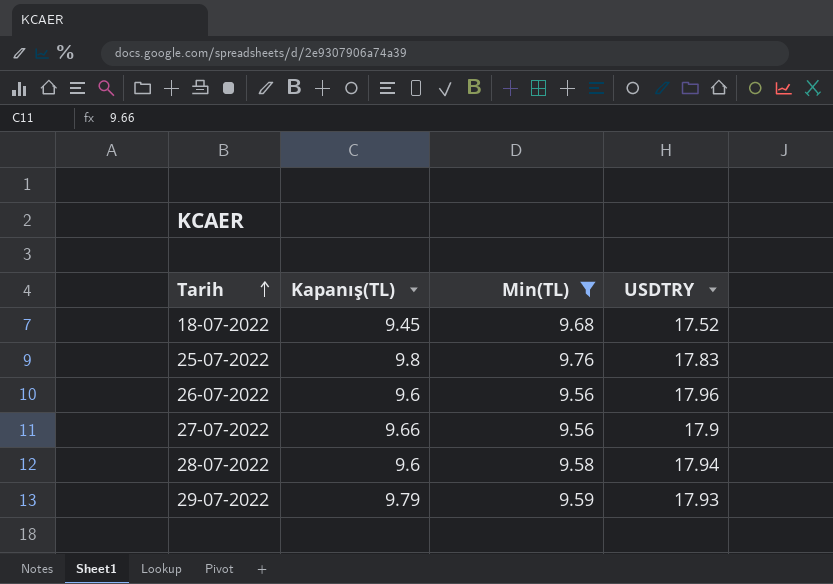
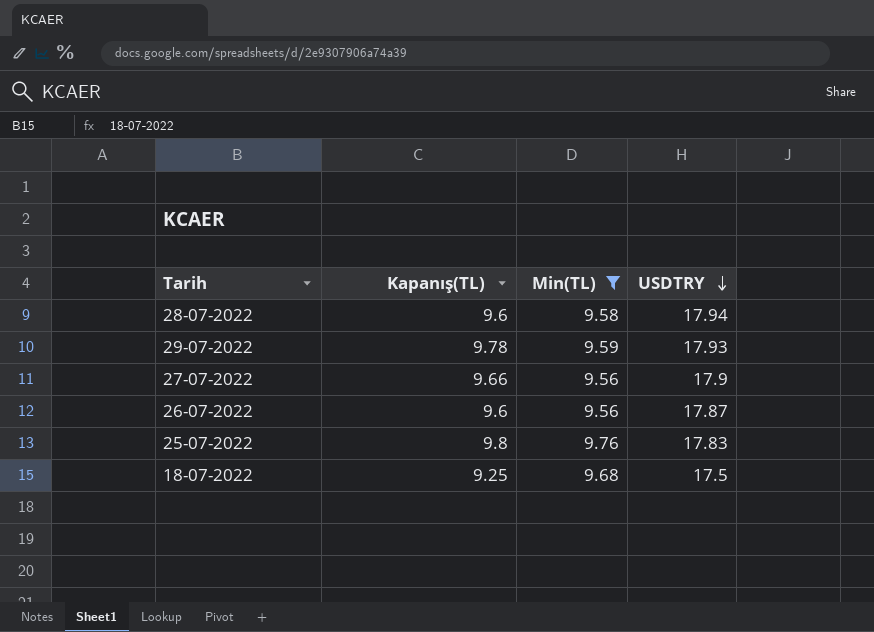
row order: Tarih ascending -> USDTRY descending
29-07-2022 | Kapanış(TL): 9.79 -> 9.78
26-07-2022 | USDTRY: 17.96 -> 17.87
18-07-2022 | Kapanış(TL): 9.45 -> 9.25
18-07-2022 | USDTRY: 17.52 -> 17.5

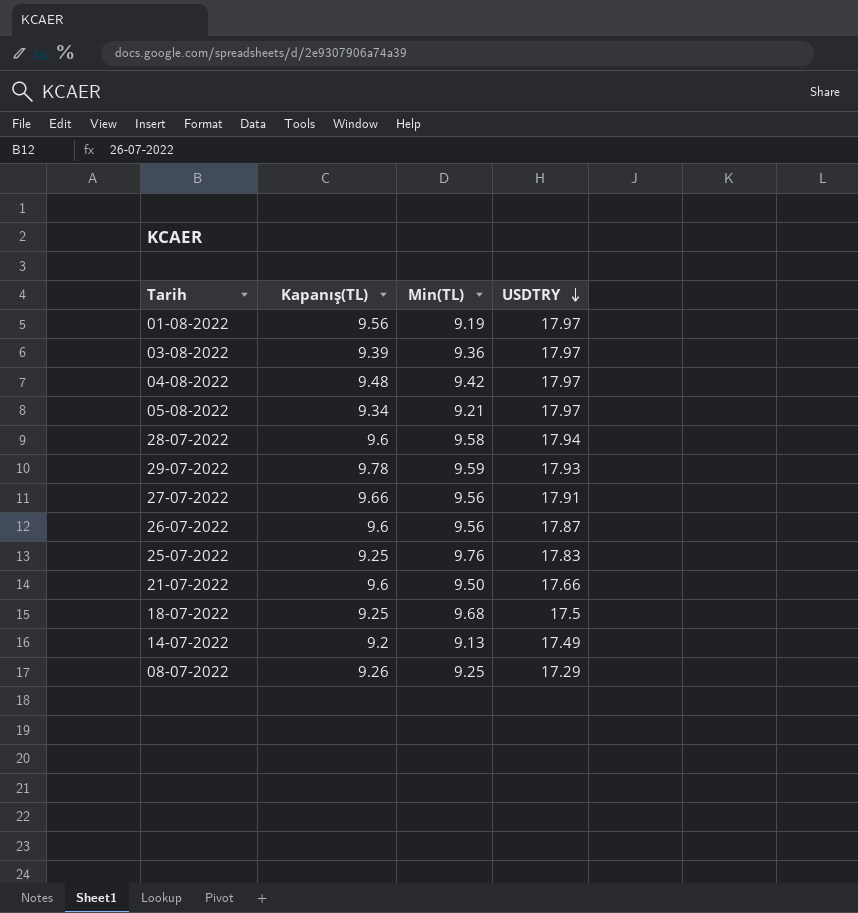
filter: Min(TL) >= 9.56 -> none
27-07-2022 | USDTRY: 17.9 -> 17.91
25-07-2022 | Kapanış(TL): 9.8 -> 9.25

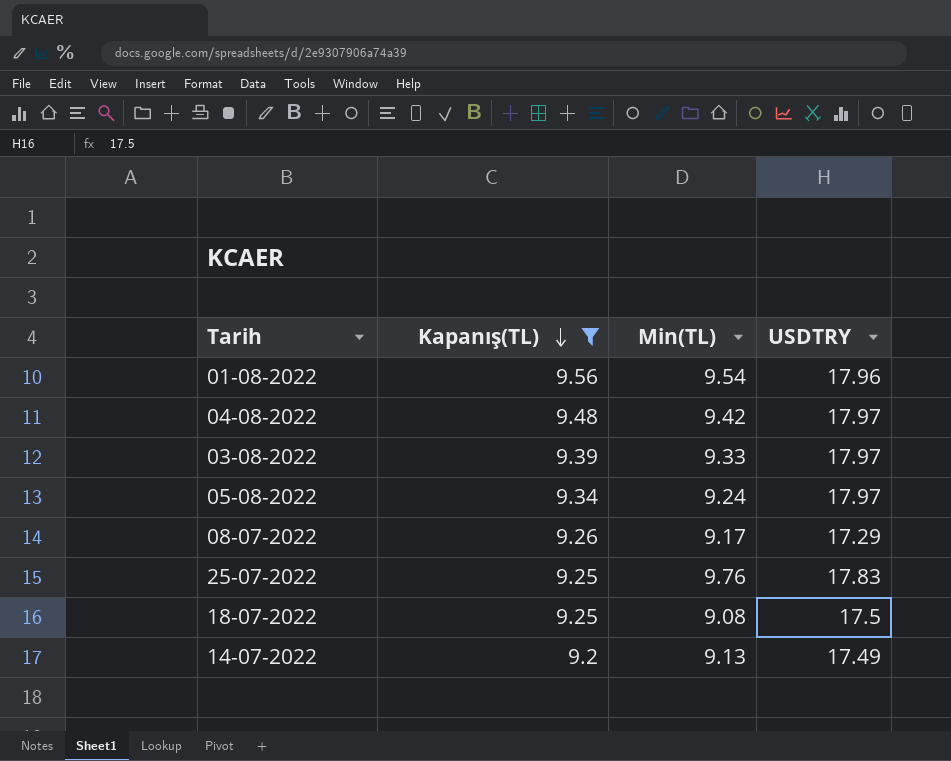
filter: none -> Kapanış(TL) <= 9.56
row order: USDTRY descending -> Kapanış(TL) descending
01-08-2022 | Min(TL): 9.19 -> 9.54
01-08-2022 | USDTRY: 17.97 -> 17.96
03-08-2022 | Min(TL): 9.36 -> 9.33
05-08-2022 | Min(TL): 9.21 -> 9.24
08-07-2022 | Min(TL): 9.25 -> 9.17
18-07-2022 | Min(TL): 9.68 -> 9.08

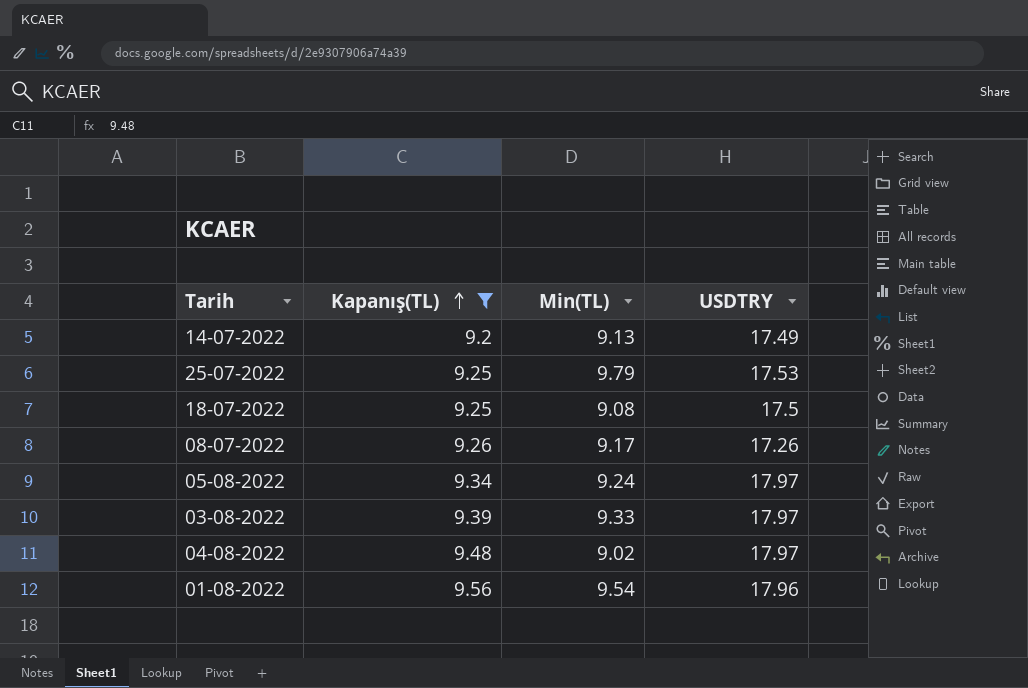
row order: Kapanış(TL) descending -> Kapanış(TL) ascending
25-07-2022 | Min(TL): 9.76 -> 9.79
25-07-2022 | USDTRY: 17.83 -> 17.53
08-07-2022 | USDTRY: 17.29 -> 17.26
04-08-2022 | Min(TL): 9.42 -> 9.02

